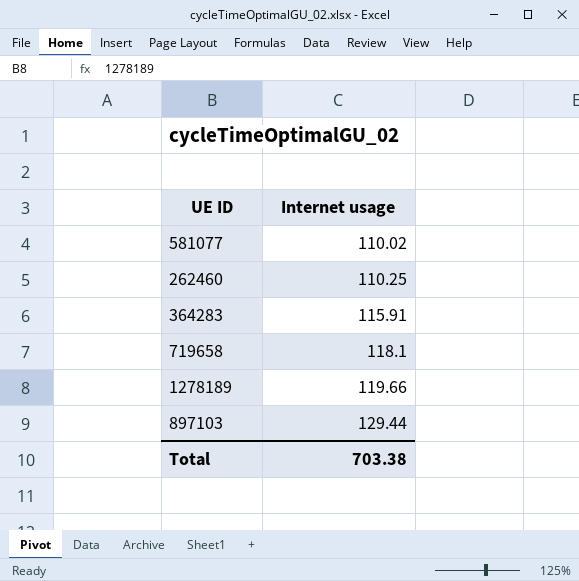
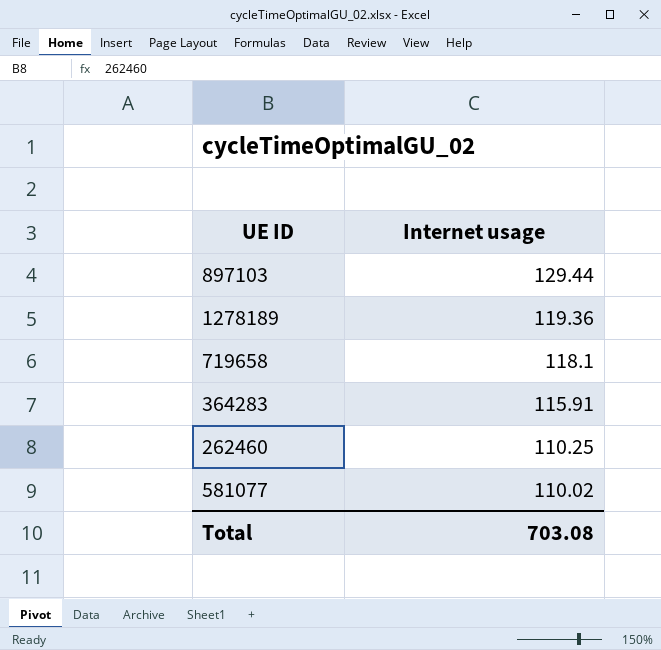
row order: Internet usage ascending -> Internet usage descending
1278189 | Internet usage: 119.66 -> 119.36
Total | Internet usage: 703.38 -> 703.08

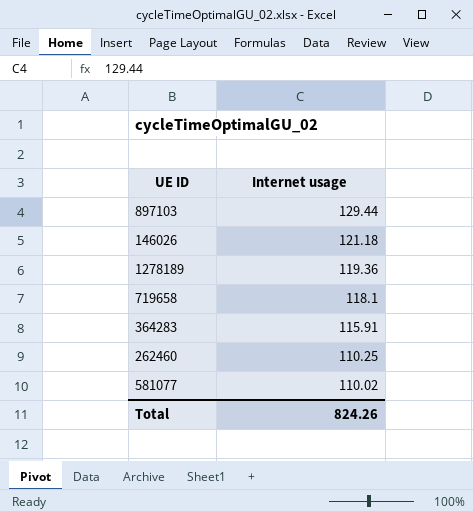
row 146026: none -> 121.18
Total | Internet usage: 703.08 -> 824.26

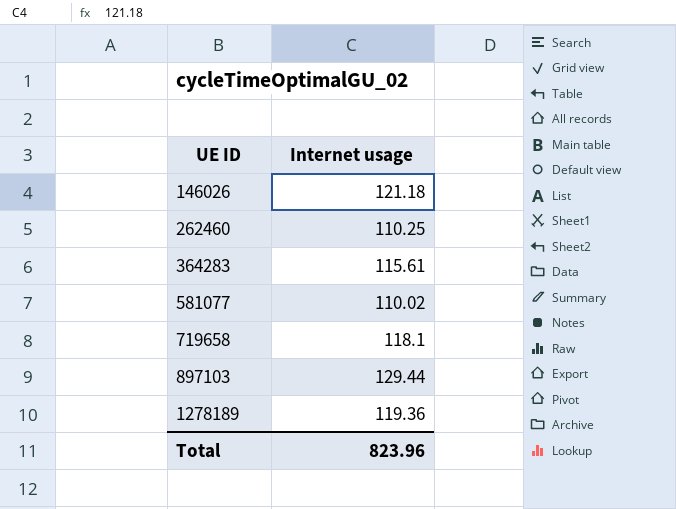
row order: Internet usage descending -> UE ID ascending
364283 | Internet usage: 115.91 -> 115.61
Total | Internet usage: 824.26 -> 823.96

